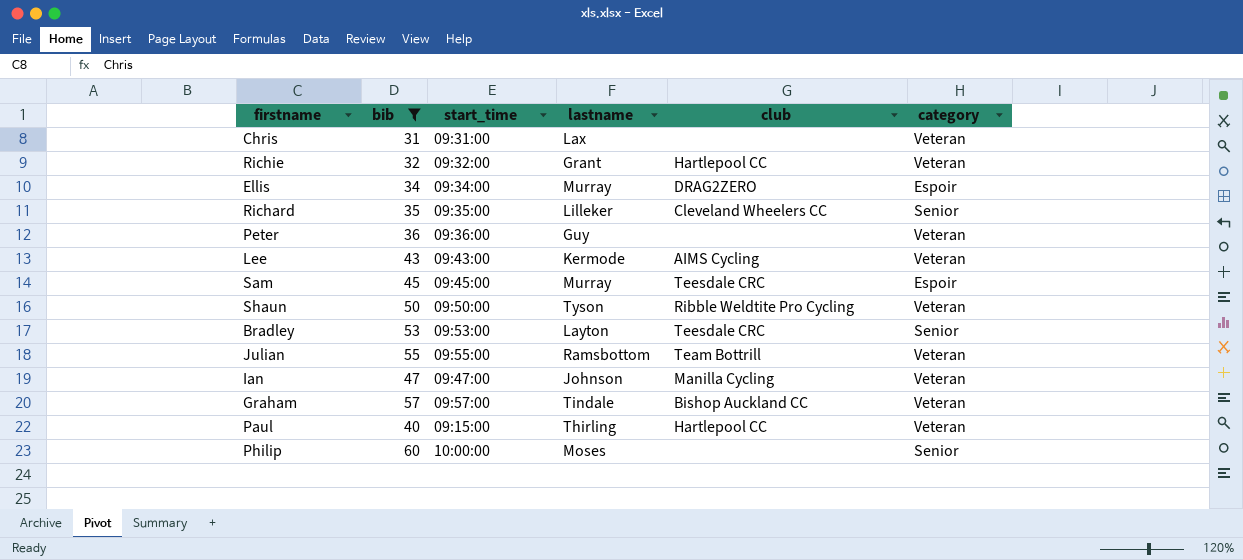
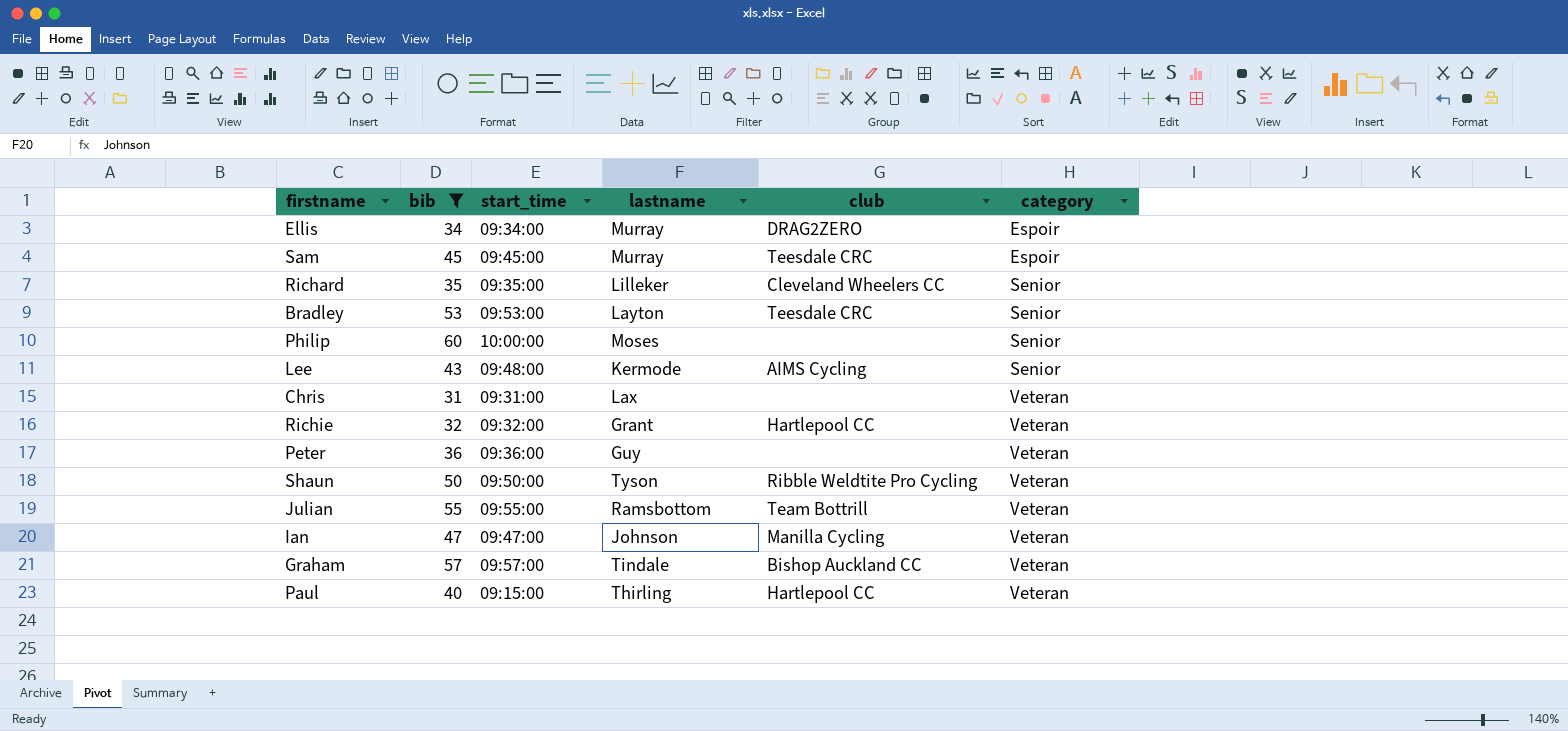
row order: none -> category ascending
Lee | start_time: 09:43:00 -> 09:48:00
Lee | category: Veteran -> Senior

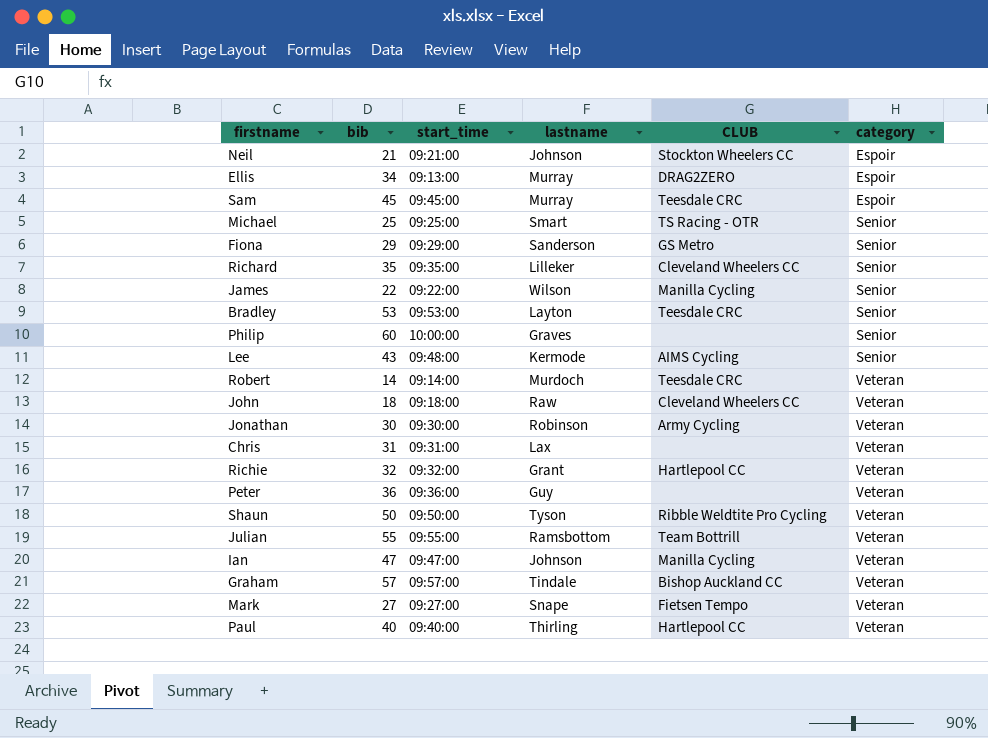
filter: bib >= 31 -> none
column name: club -> CLUB
Ellis | start_time: 09:34:00 -> 09:13:00
Philip | lastname: Moses -> Graves
Paul | start_time: 09:15:00 -> 09:40:00

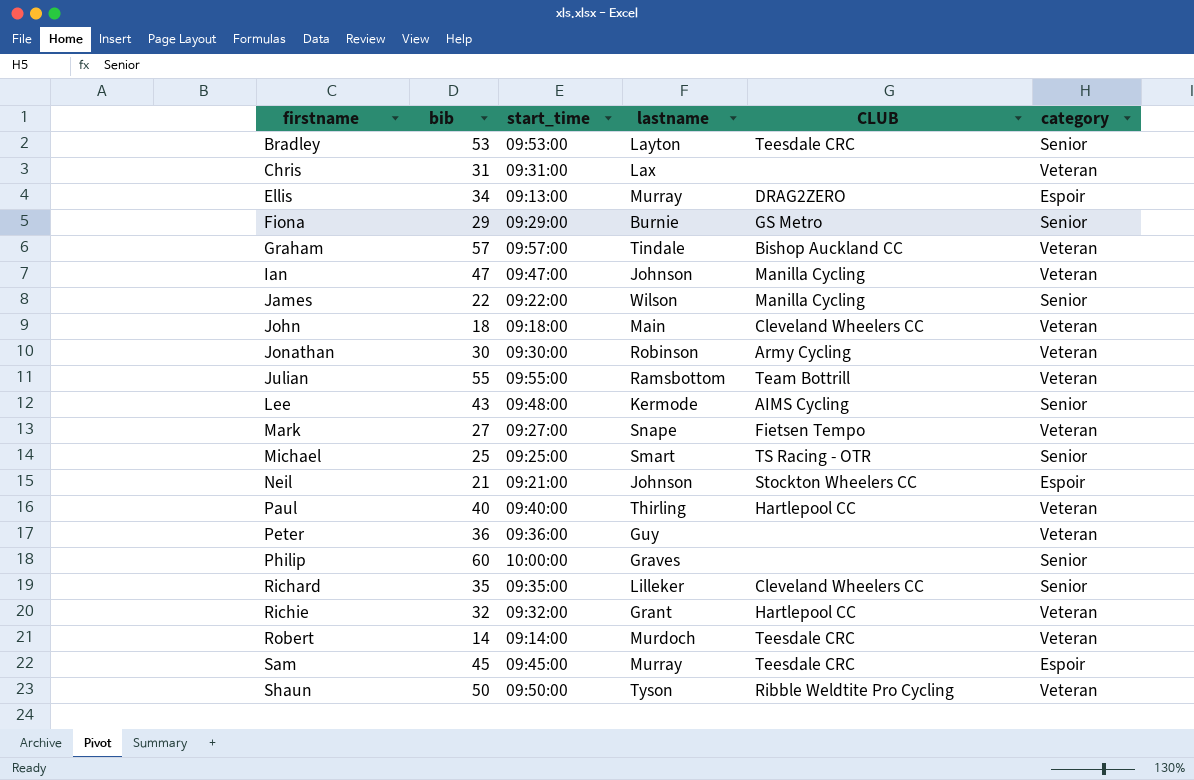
row order: category ascending -> firstname ascending
Fiona | lastname: Sanderson -> Burnie
John | lastname: Raw -> Main

